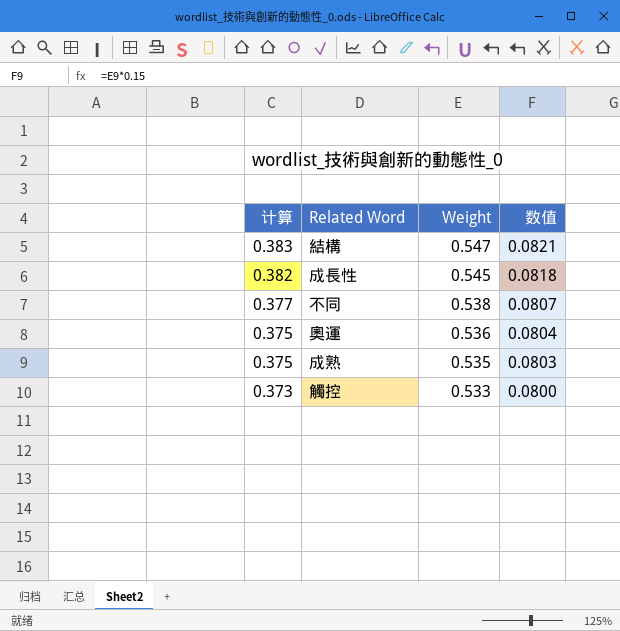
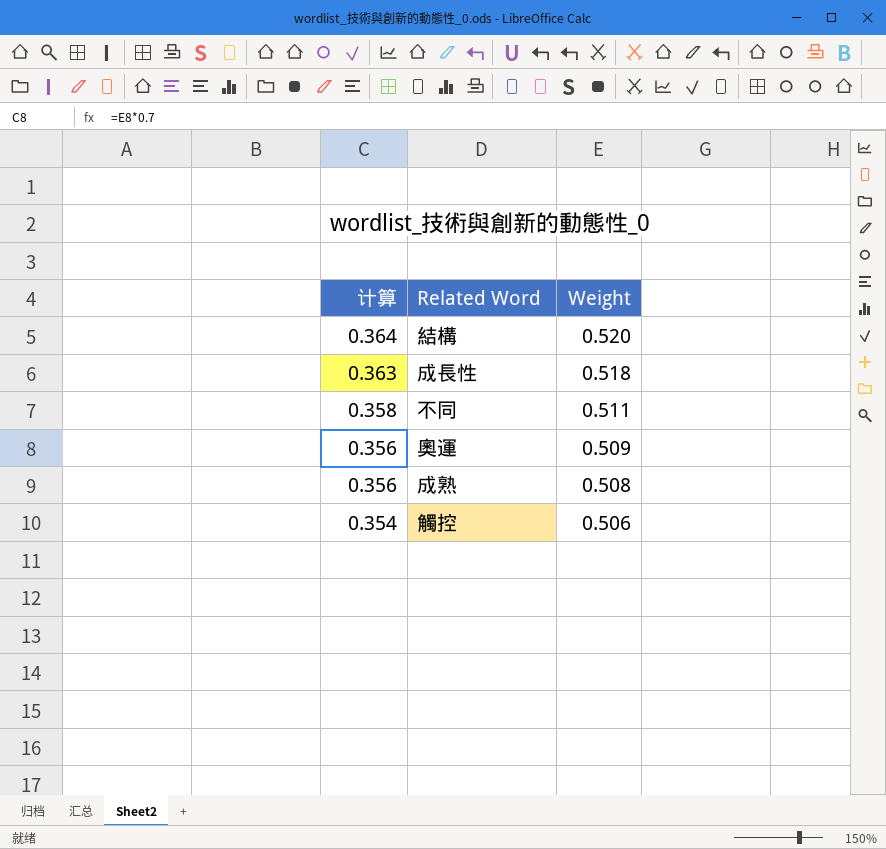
column 数值 | formula: [Weight] * 0.15 -> none
結構 | 计算: 0.383 -> 0.364
結構 | Weight: 0.547 -> 0.520
成長性 | 计算: 0.382 -> 0.363
成長性 | Weight: 0.545 -> 0.518
不同 | 计算: 0.377 -> 0.358
不同 | Weight: 0.538 -> 0.511
奧運 | 计算: 0.375 -> 0.356
奧運 | Weight: 0.536 -> 0.509
成熟 | 计算: 0.375 -> 0.356
成熟 | Weight: 0.535 -> 0.508
觸控 | 计算: 0.373 -> 0.354
觸控 | Weight: 0.533 -> 0.506

